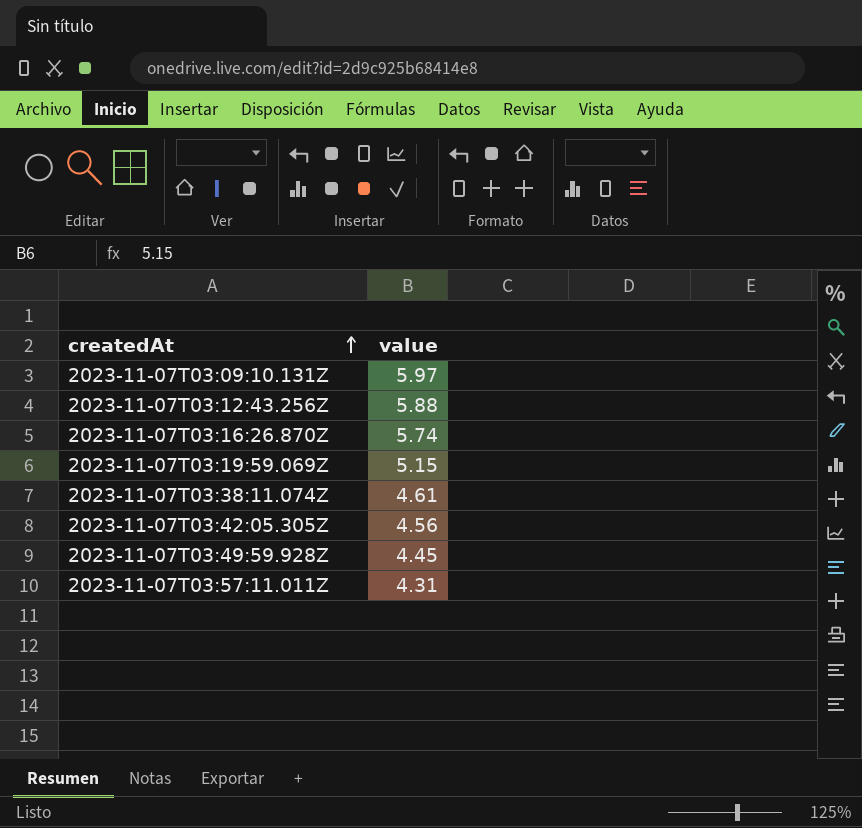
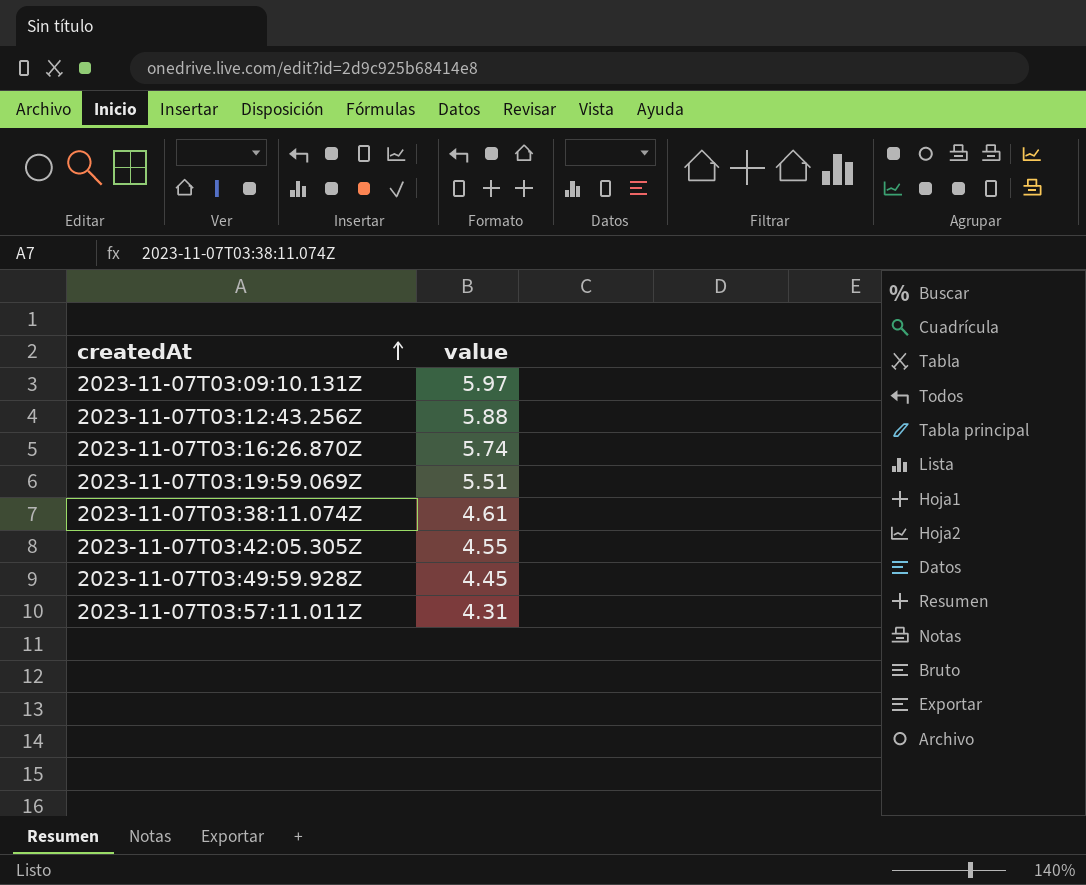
2023-11-07T03:19:59.069Z | value: 5.15 -> 5.51
2023-11-07T03:42:05.305Z | value: 4.56 -> 4.55

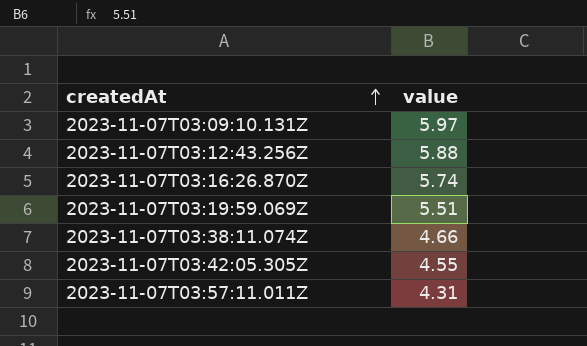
row 2023-11-07T03:49:59.928Z: 4.45 -> none
2023-11-07T03:38:11.074Z | value: 4.61 -> 4.66

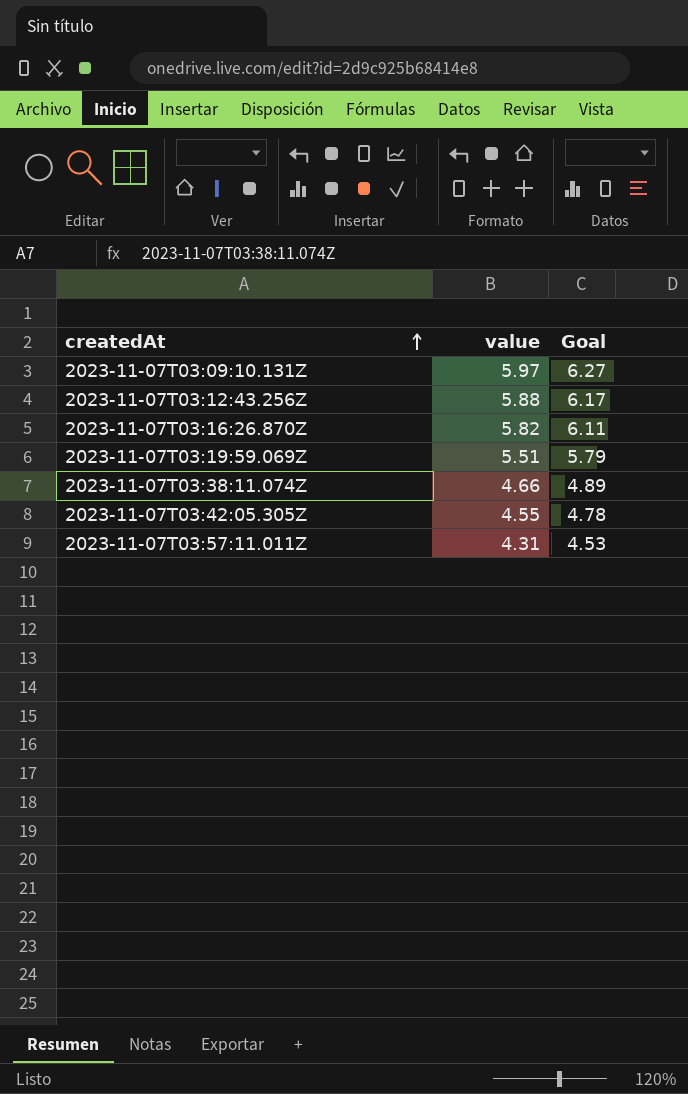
column Goal | formula: none -> [value] * 1.05
2023-11-07T03:16:26.870Z | value: 5.74 -> 5.82

